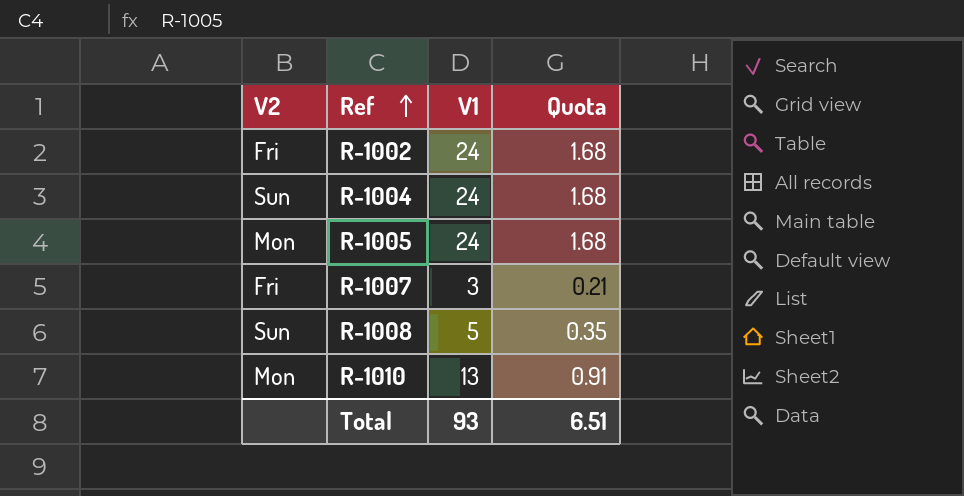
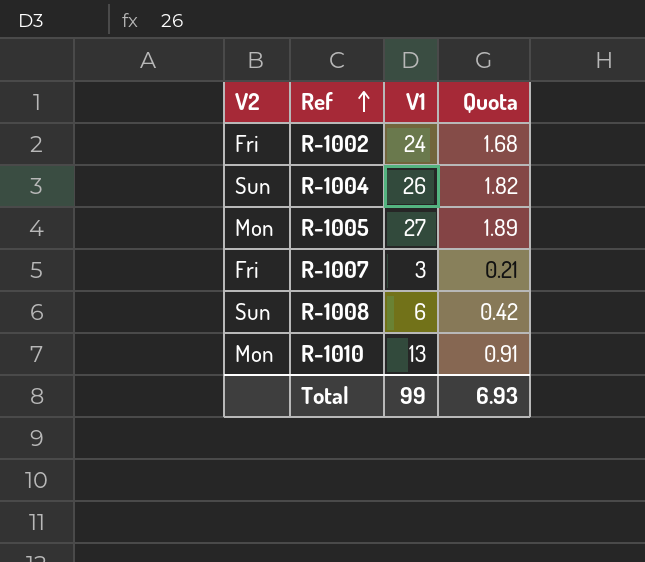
R-1004 | V1: 24 -> 26
R-1004 | Quota: 1.68 -> 1.82
R-1005 | V1: 24 -> 27
R-1005 | Quota: 1.68 -> 1.89
R-1008 | V1: 5 -> 6
R-1008 | Quota: 0.35 -> 0.42
Total | V1: 93 -> 99
Total | Quota: 6.51 -> 6.93

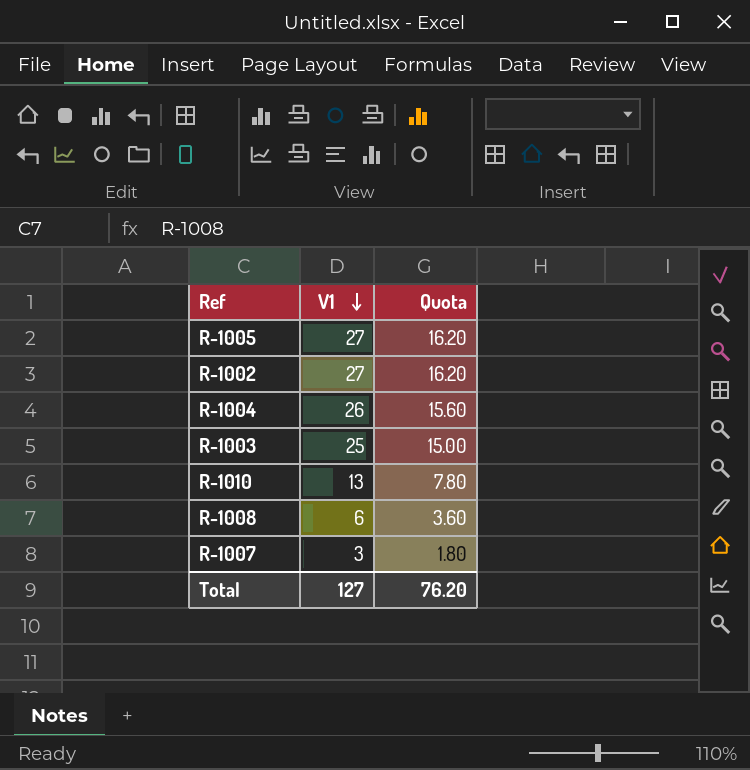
row order: Ref ascending -> V1 descending
column V2 | position: 1 -> none
column Quota | formula: [V1] * 0.07 -> [V1] * 0.6
R-1002 | V1: 24 -> 27
row R-1003: none -> 25 | 15.00
Total | V1: 99 -> 127
Total | Quota: 6.93 -> 76.20

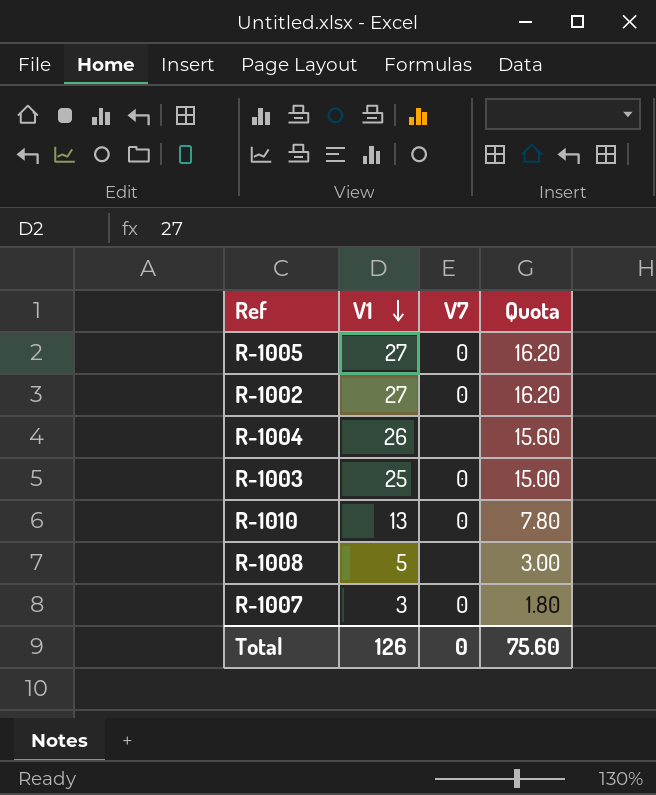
column V7 | position: none -> 3
R-1008 | V1: 6 -> 5
R-1008 | Quota: 3.60 -> 3.00
Total | V1: 127 -> 126
Total | Quota: 76.20 -> 75.60

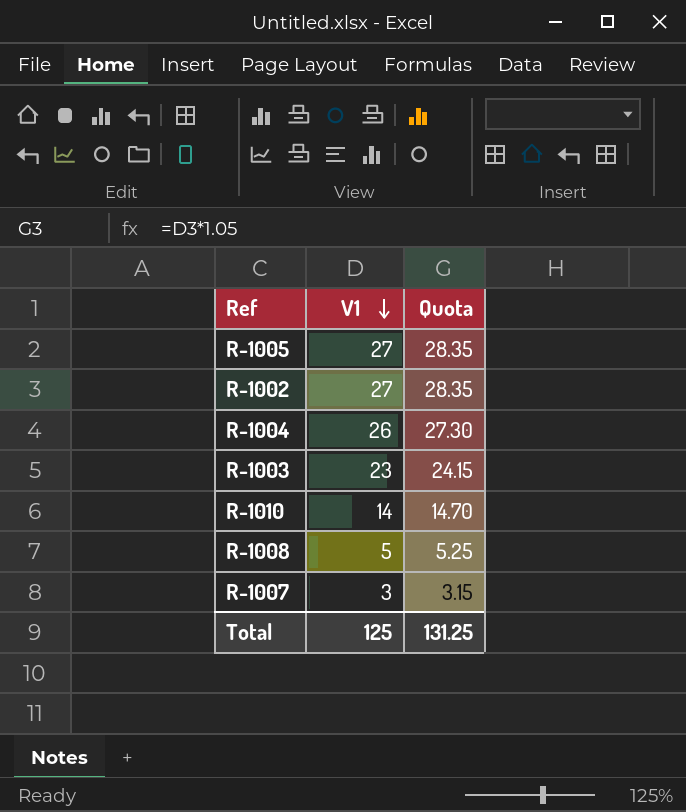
column V7 | position: 3 -> none
column Quota | formula: [V1] * 0.6 -> [V1] * 1.05
R-1003 | V1: 25 -> 23
R-1010 | V1: 13 -> 14
Total | V1: 126 -> 125
Total | Quota: 75.60 -> 131.25

